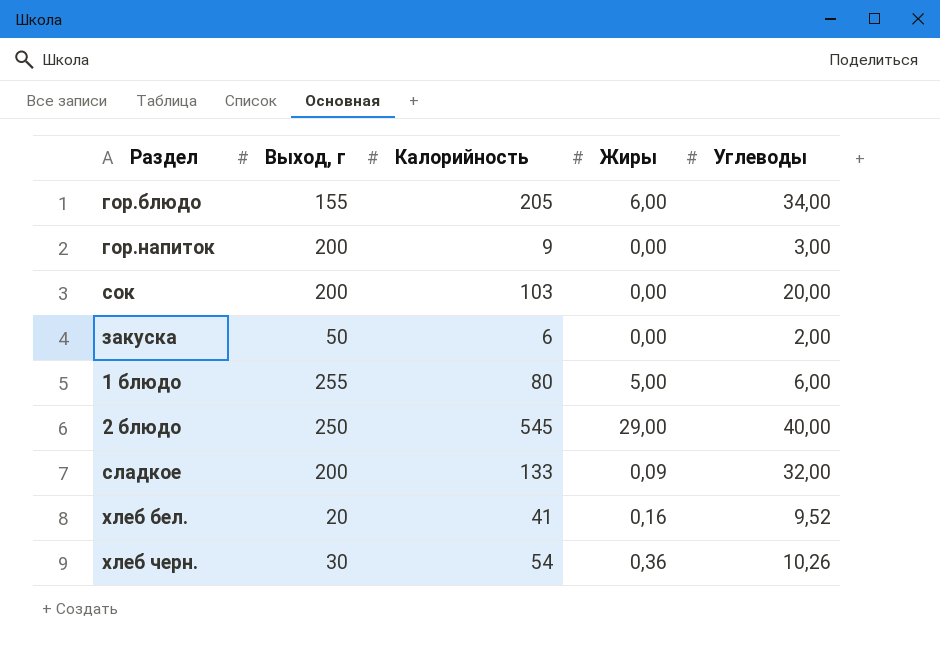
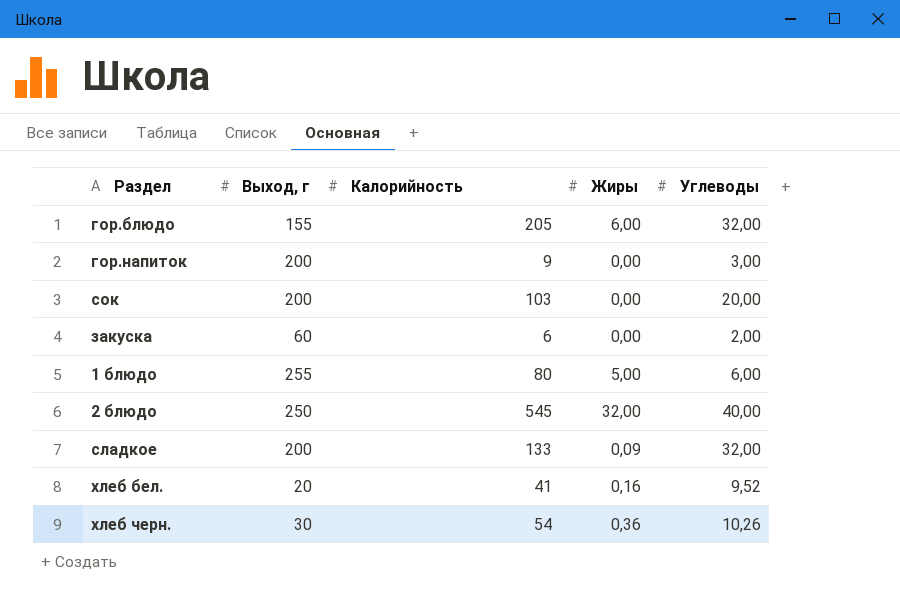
гор.блюдо | Углеводы: 34,00 -> 32,00
закуска | Выход, г: 50 -> 60
2 блюдо | Жиры: 29,00 -> 32,00

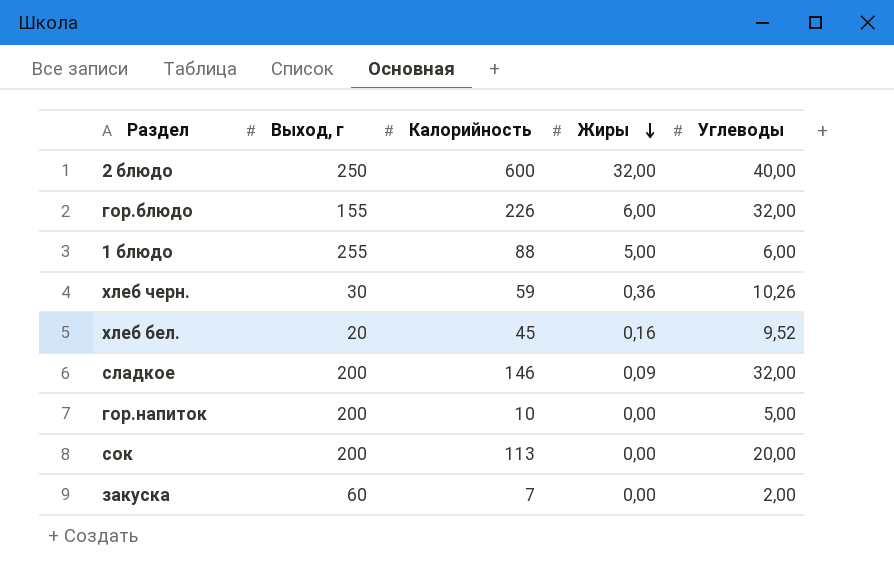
row order: none -> Жиры descending
2 блюдо | Калорийность: 545 -> 600
гор.блюдо | Калорийность: 205 -> 226
1 блюдо | Калорийность: 80 -> 88
хлеб черн. | Калорийность: 54 -> 59
хлеб бел. | Калорийность: 41 -> 45
сладкое | Калорийность: 133 -> 146
гор.напиток | Калорийность: 9 -> 10
гор.напиток | Углеводы: 3,00 -> 5,00
сок | Калорийность: 103 -> 113
закуска | Калорийность: 6 -> 7

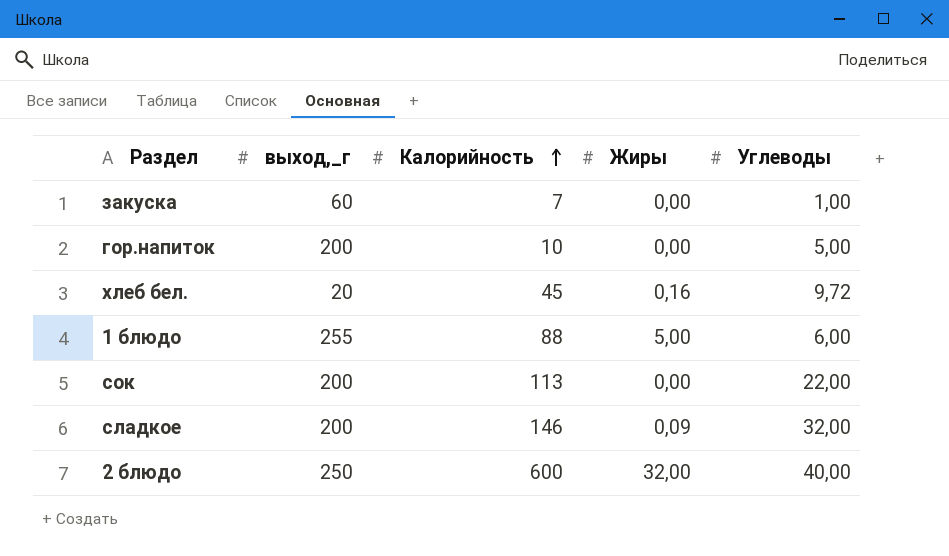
row order: Жиры descending -> Калорийность ascending
column name: Выход, г -> выход,_г
row гор.блюдо: 155 | 226 | 6,00 | 32,00 -> none
row хлеб черн.: 30 | 59 | 0,36 | 10,26 -> none
закуска | Углеводы: 2,00 -> 1,00
хлеб бел. | Углеводы: 9,52 -> 9,72
сок | Углеводы: 20,00 -> 22,00

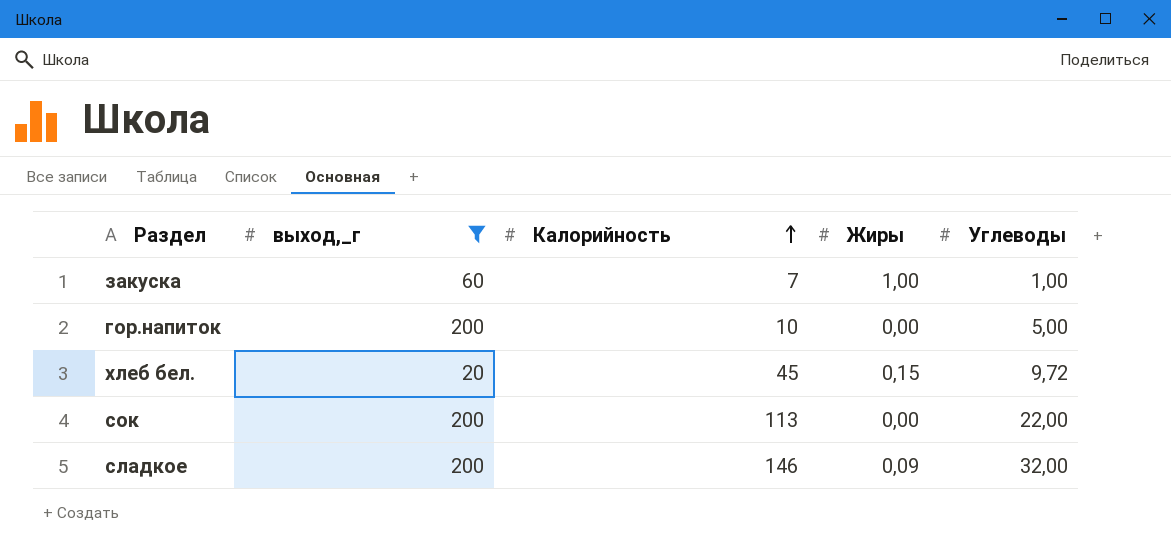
filter: none -> выход,_г <= 200
закуска | Жиры: 0,00 -> 1,00
хлеб бел. | Жиры: 0,16 -> 0,15

